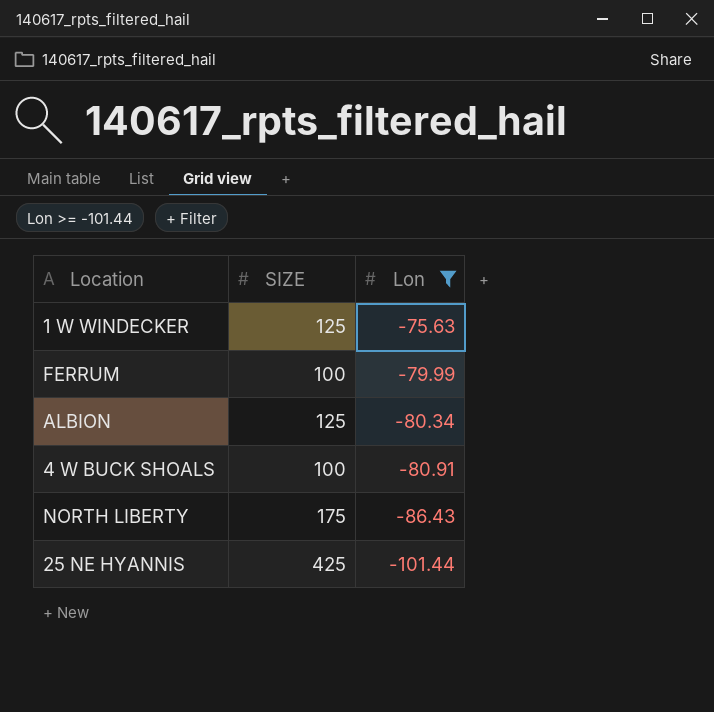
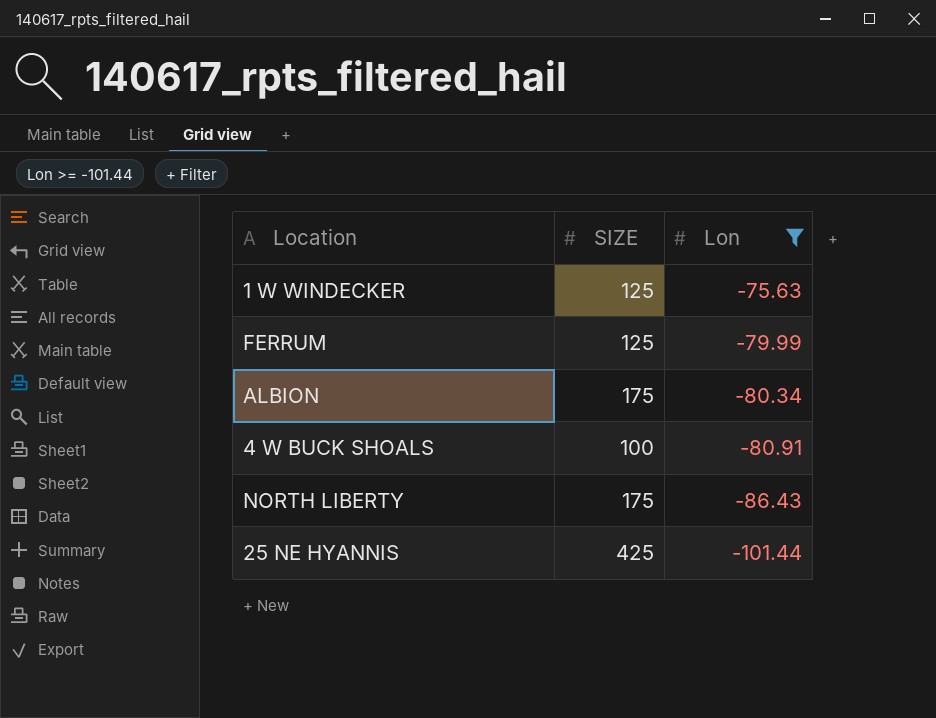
FERRUM | SIZE: 100 -> 125
ALBION | SIZE: 125 -> 175

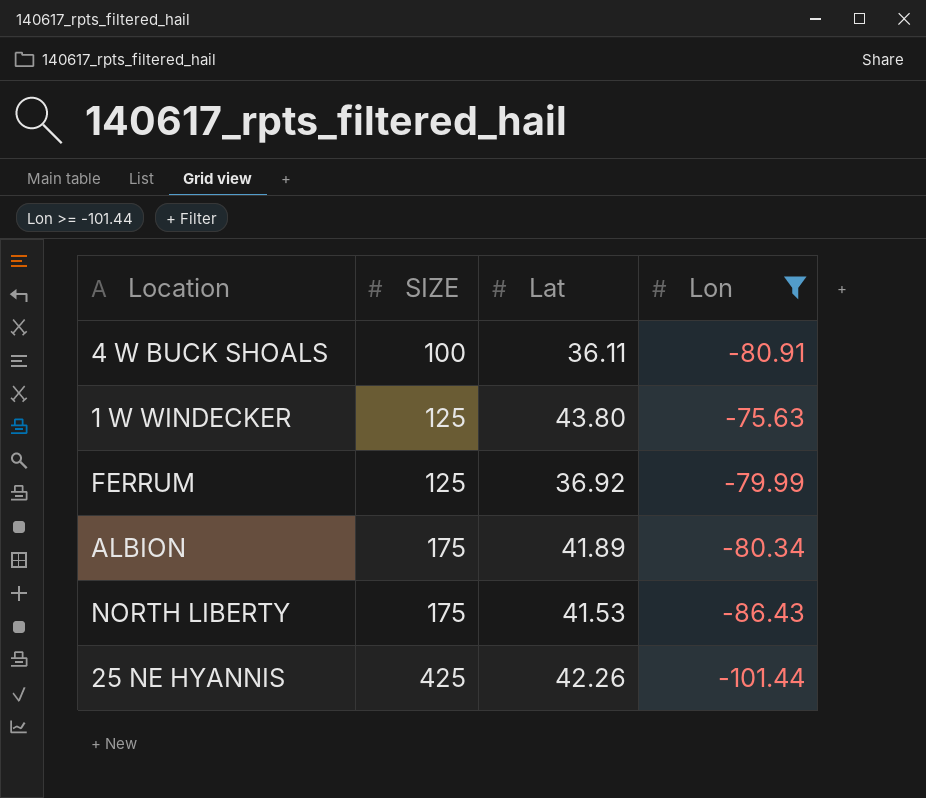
row order: Lon descending -> SIZE ascending
column Lat | position: none -> 3

